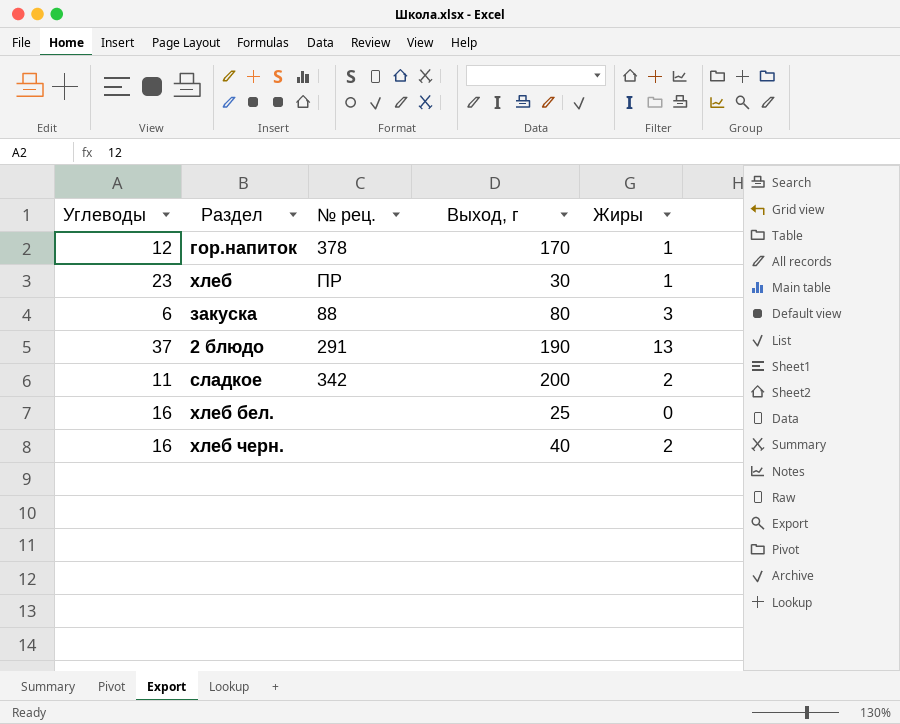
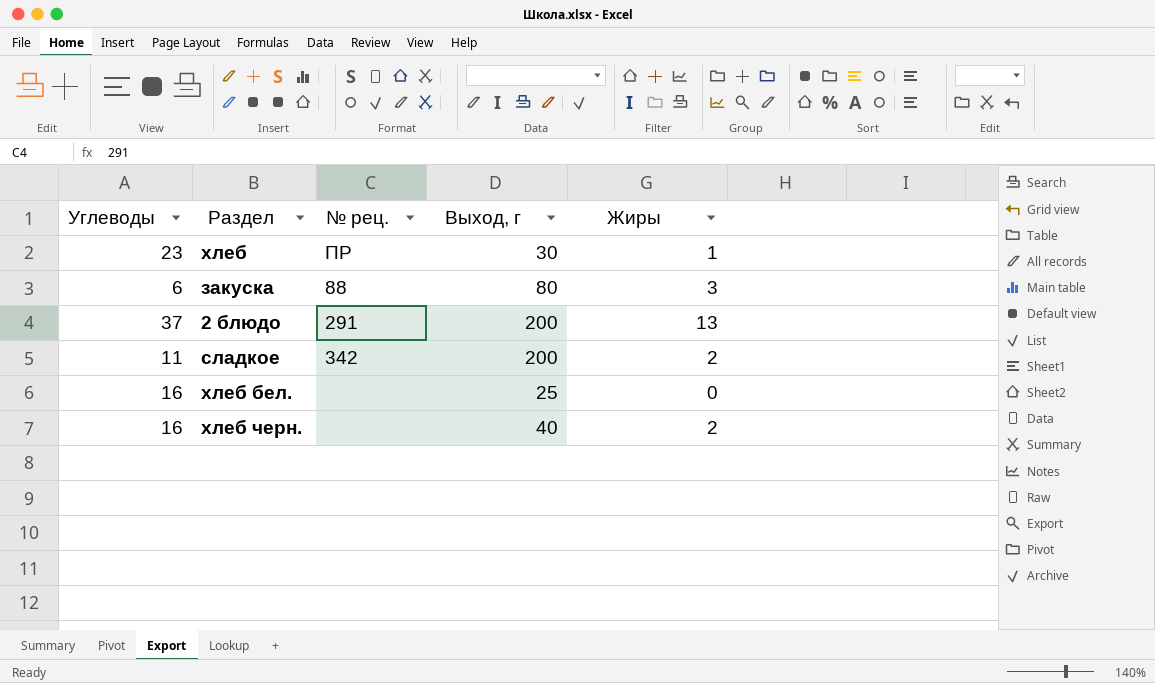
row гор.напиток: 12 | 378 | 170 | 1 -> none
2 блюдо | Выход, г: 190 -> 200

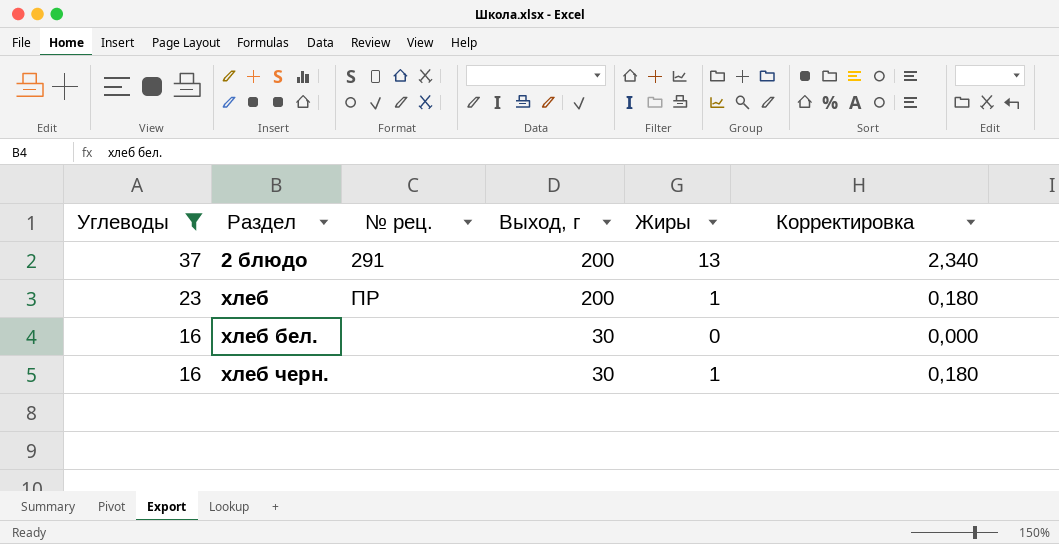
filter: none -> Углеводы >= 16
row order: none -> Углеводы descending
column Корректировка | formula: none -> [Жиры] * 0,18
хлеб | Выход, г: 30 -> 200
хлеб бел. | Выход, г: 25 -> 30
хлеб черн. | Выход, г: 40 -> 30
хлеб черн. | Жиры: 2 -> 1

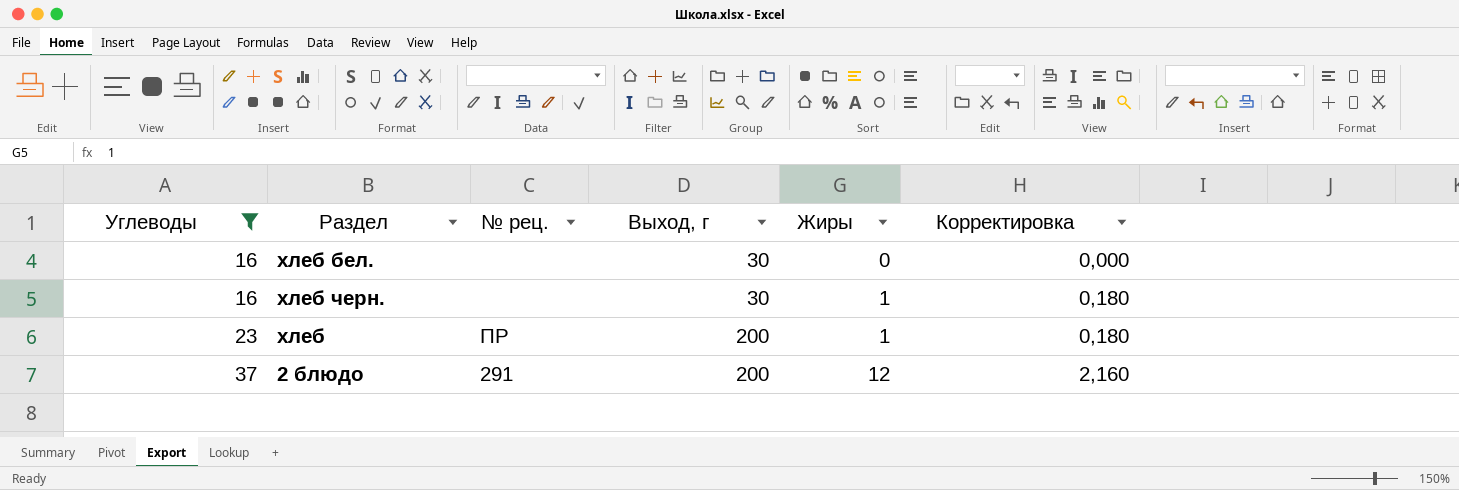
row order: Углеводы descending -> Углеводы ascending
2 блюдо | Жиры: 13 -> 12
2 блюдо | Корректировка: 2,340 -> 2,160

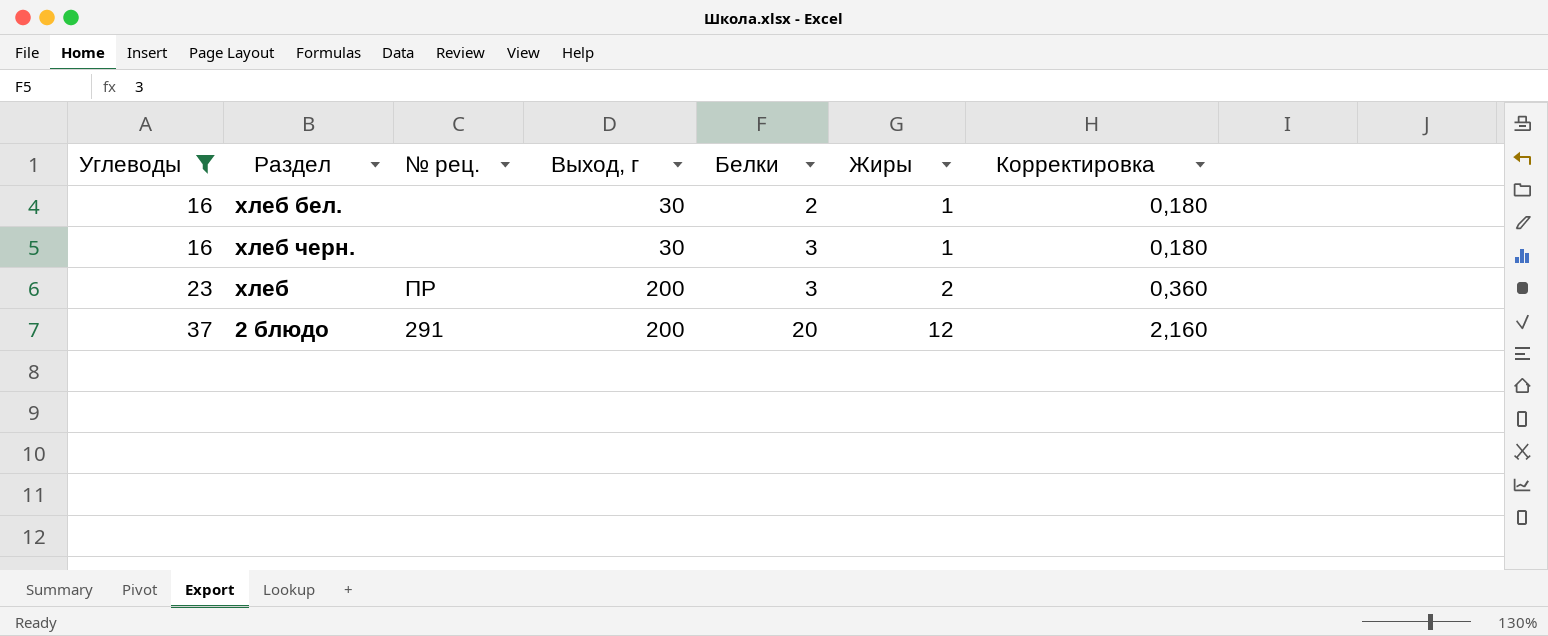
column Белки | position: none -> 5
хлеб бел. | Жиры: 0 -> 1
хлеб бел. | Корректировка: 0,000 -> 0,180
хлеб | Жиры: 1 -> 2
хлеб | Корректировка: 0,180 -> 0,360

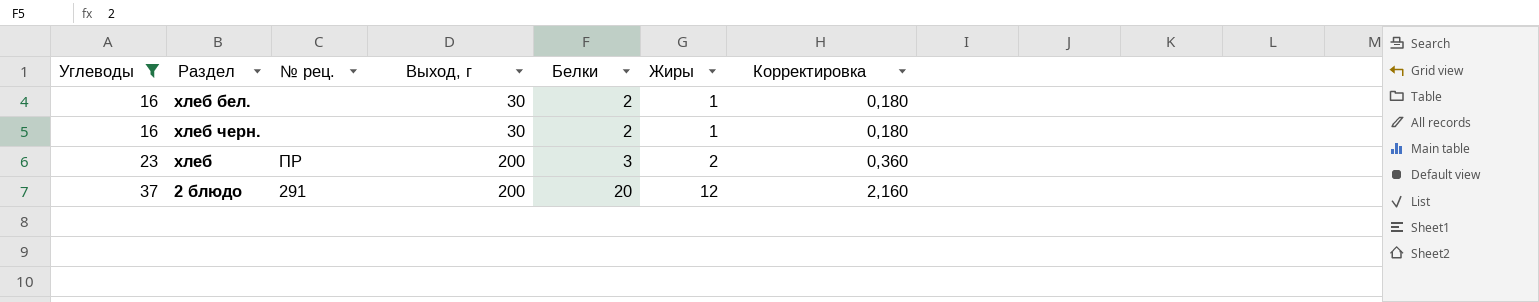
хлеб черн. | Белки: 3 -> 2

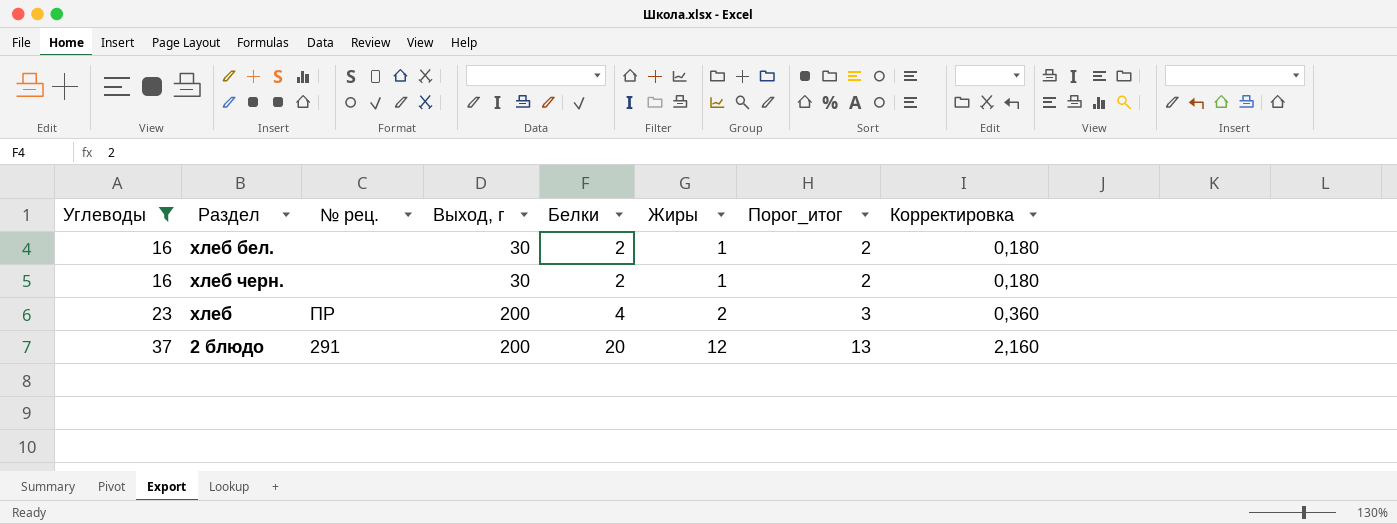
column Порог_итог | formula: none -> [Жиры] + 1
хлеб | Белки: 3 -> 4

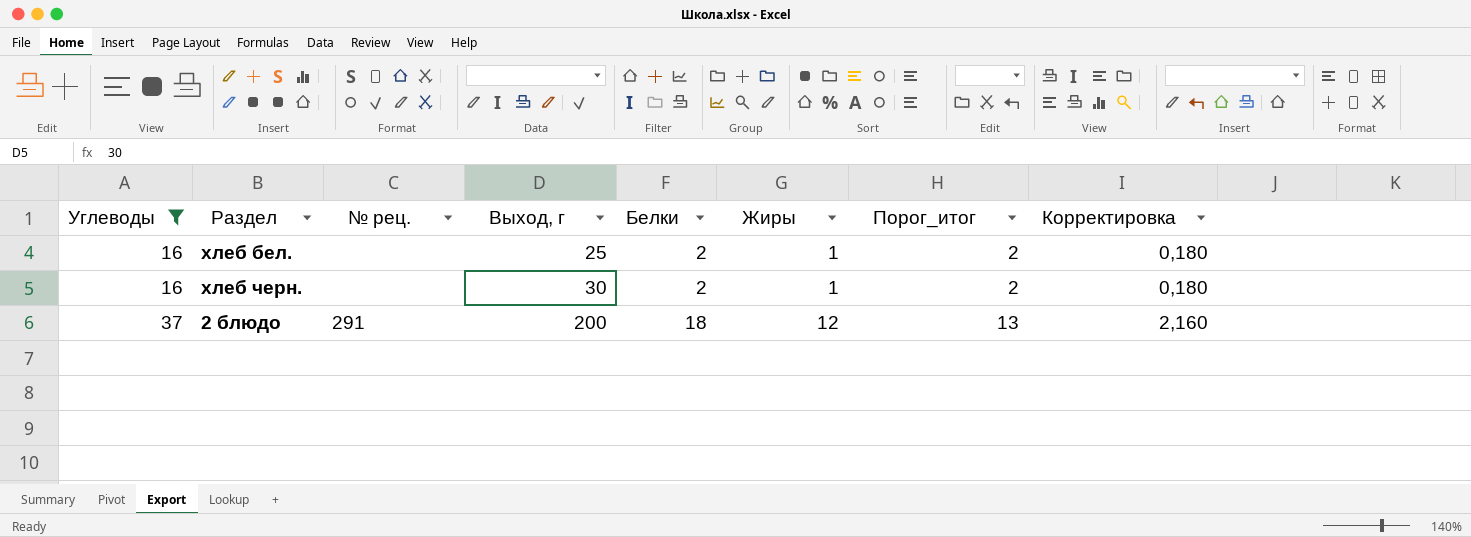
row хлеб: 23 | ПР | 200 | 4 | 2 | 3 | 0,360 -> none
хлеб бел. | Выход, г: 30 -> 25
2 блюдо | Белки: 20 -> 18

